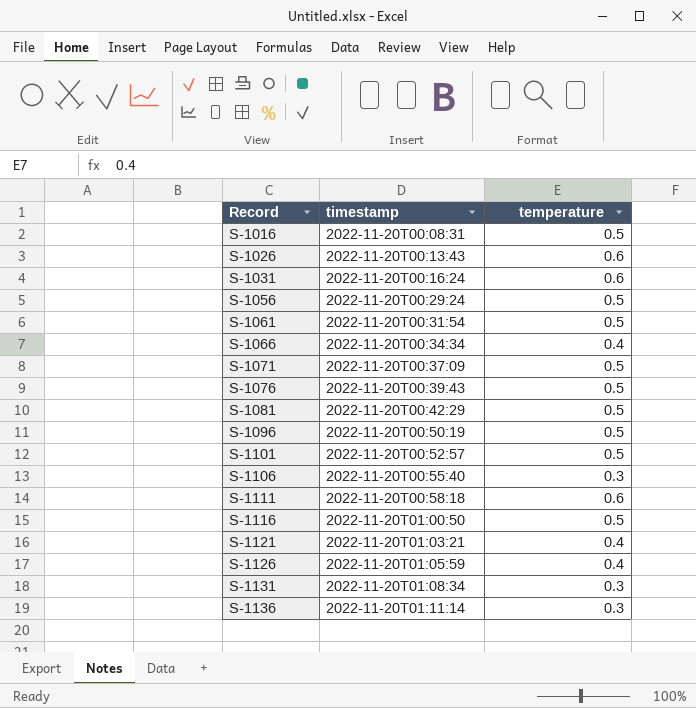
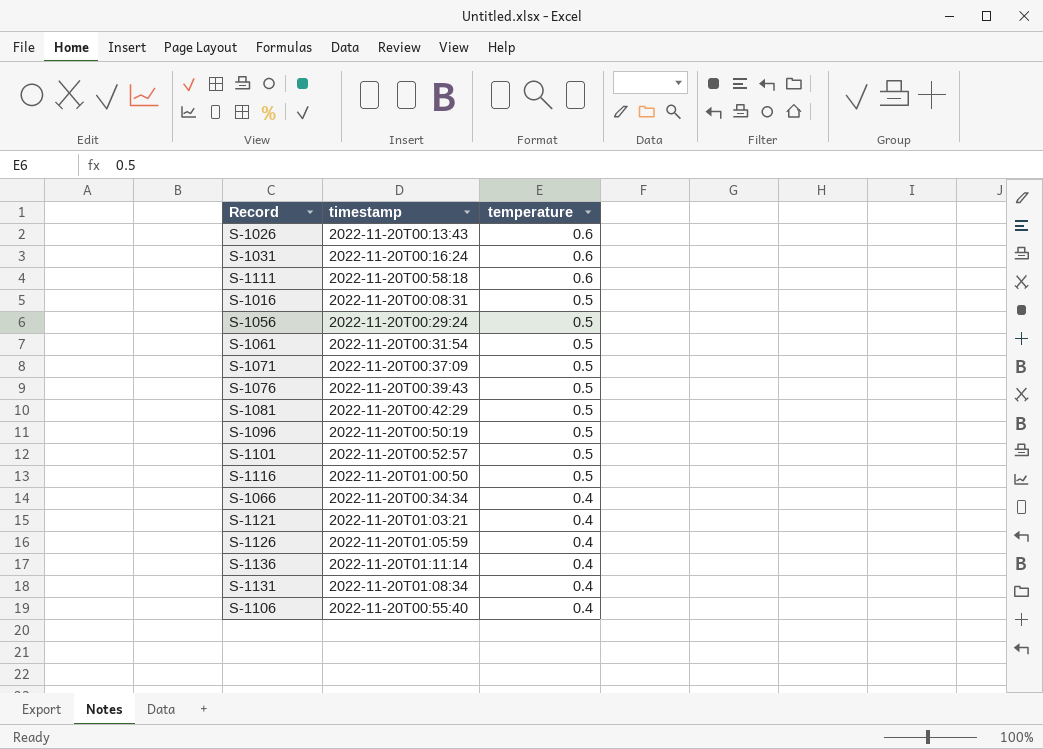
row order: Record ascending -> temperature descending
S-1136 | temperature: 0.3 -> 0.4
S-1131 | temperature: 0.3 -> 0.4
S-1106 | temperature: 0.3 -> 0.4

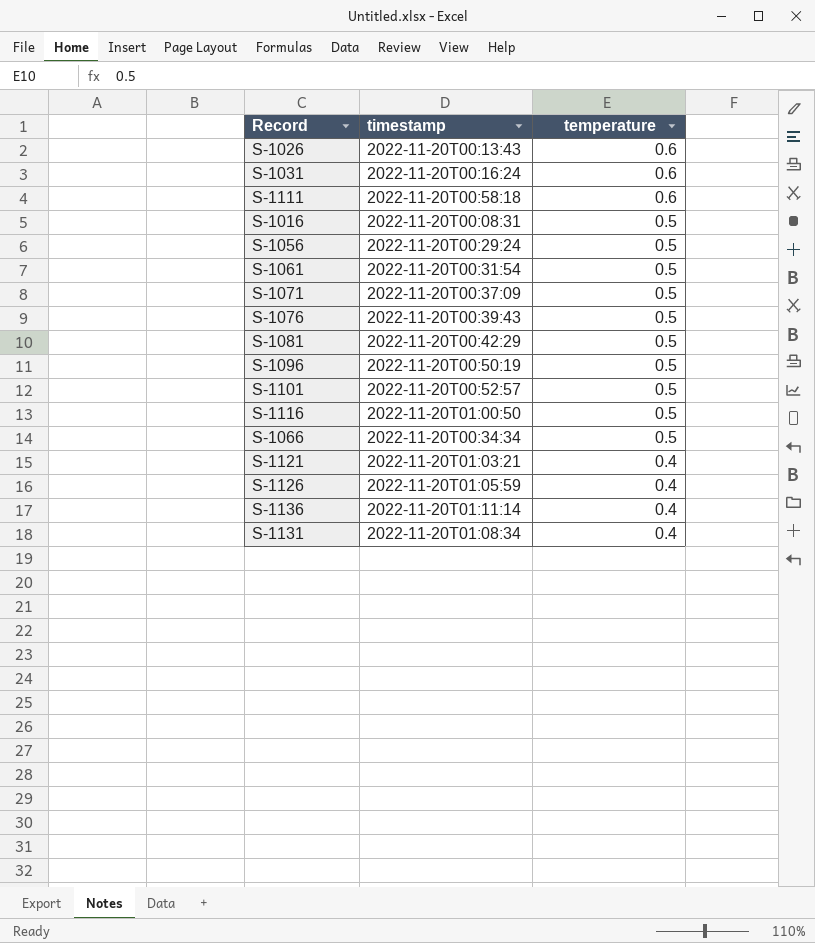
row S-1106: 2022-11-20T00:55:40 | 0.4 -> none
S-1066 | temperature: 0.4 -> 0.5

